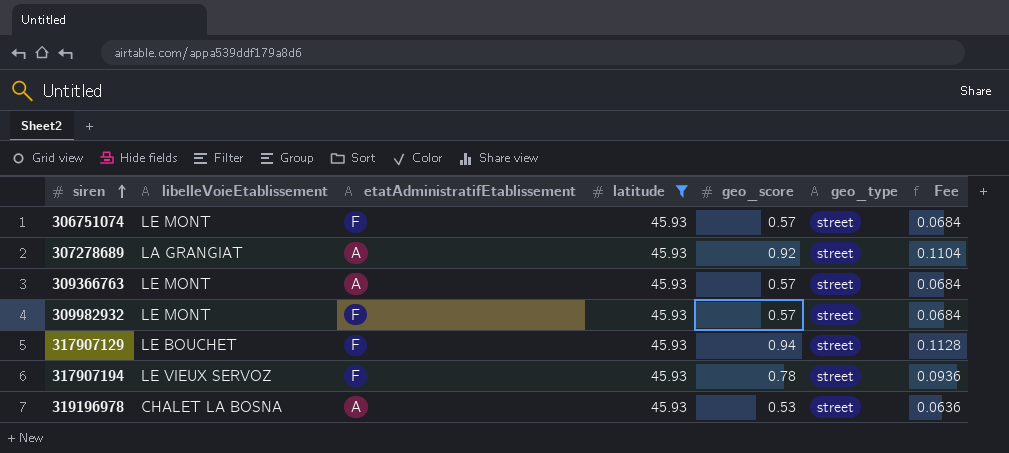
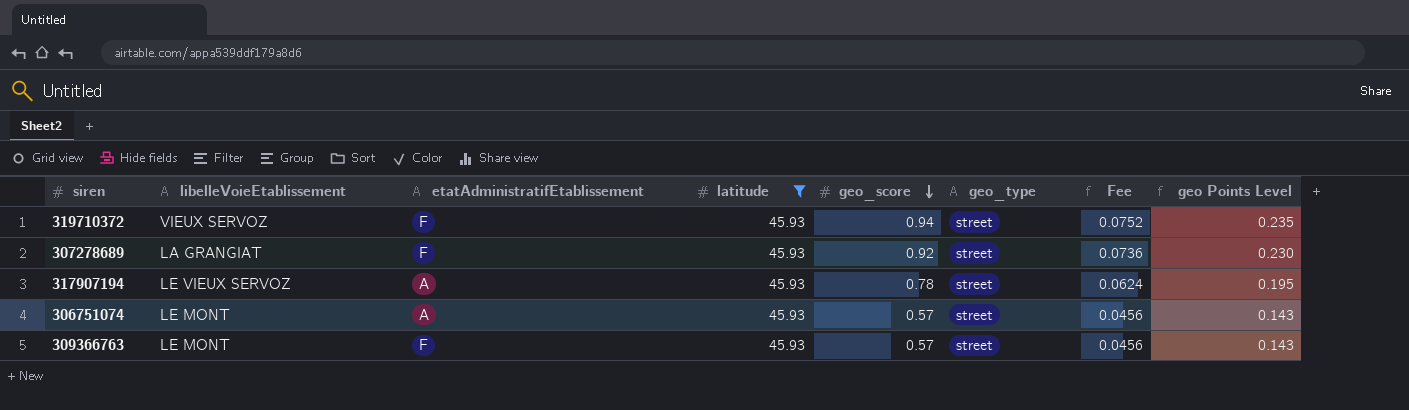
row order: siren ascending -> geo_score descending
column Fee | formula: [geo_score] * 0.12 -> [geo_score] * 0.08
column geo Points Level | formula: none -> [geo_score] * 0.25
row 309982932: LE MONT | F | 45.93 | 0.57 | street | 0.0684 -> none
row 317907129: LE BOUCHET | F | 45.93 | 0.94 | street | 0.1128 -> none
row 319196978: CHALET LA BOSNA | A | 45.93 | 0.53 | street | 0.0636 -> none
row 319710372: none -> VIEUX SERVOZ | F | 45.93 | 0.94 | street | 0.0752 | 0.235
307278689 | etatAdministratifEtablissement: A -> F
317907194 | etatAdministratifEtablissement: F -> A
306751074 | etatAdministratifEtablissement: F -> A
309366763 | etatAdministratifEtablissement: A -> F

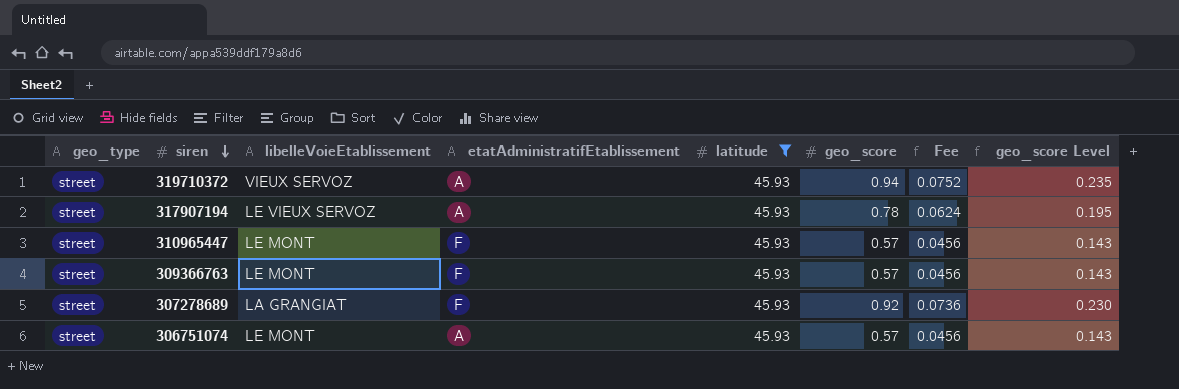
row order: geo_score descending -> siren descending
column geo_type | position: 6 -> 1
column name: geo Points Level -> geo_score Level
319710372 | etatAdministratifEtablissement: F -> A
row 310965447: none -> street | LE MONT | F | 45.93 | 0.57 | 0.0456 | 0.143

